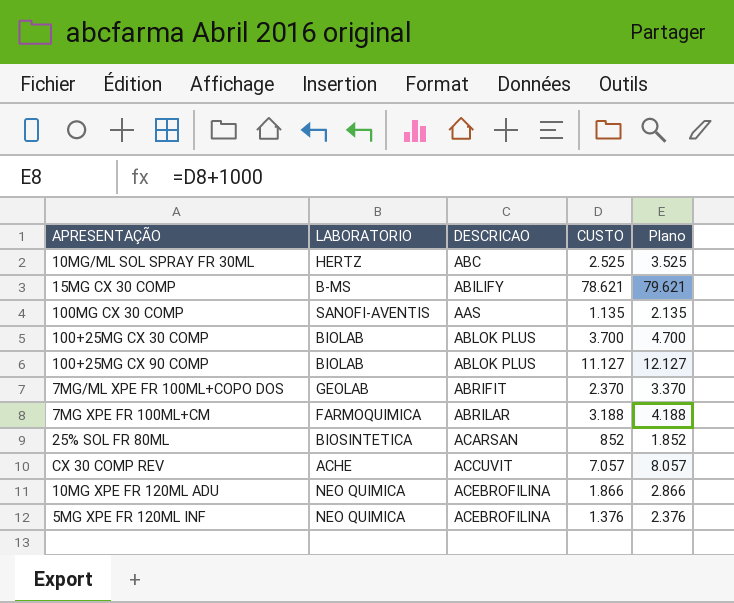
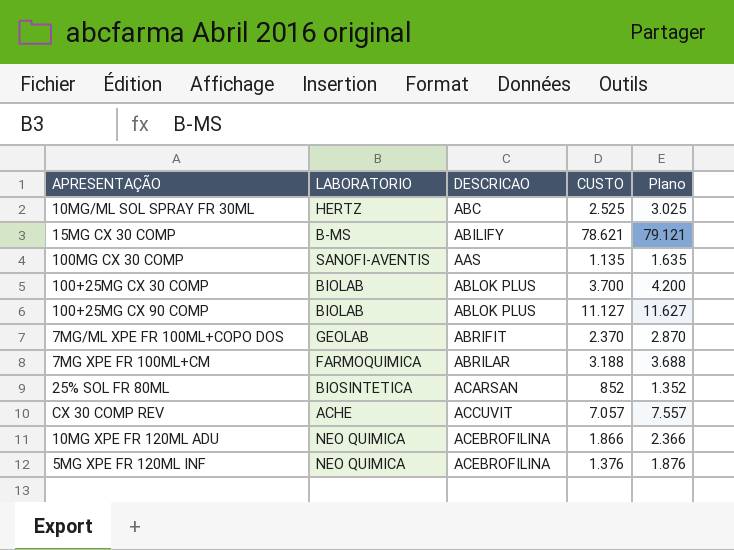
column Plano | formula: [CUSTO] + 1000 -> [CUSTO] + 500

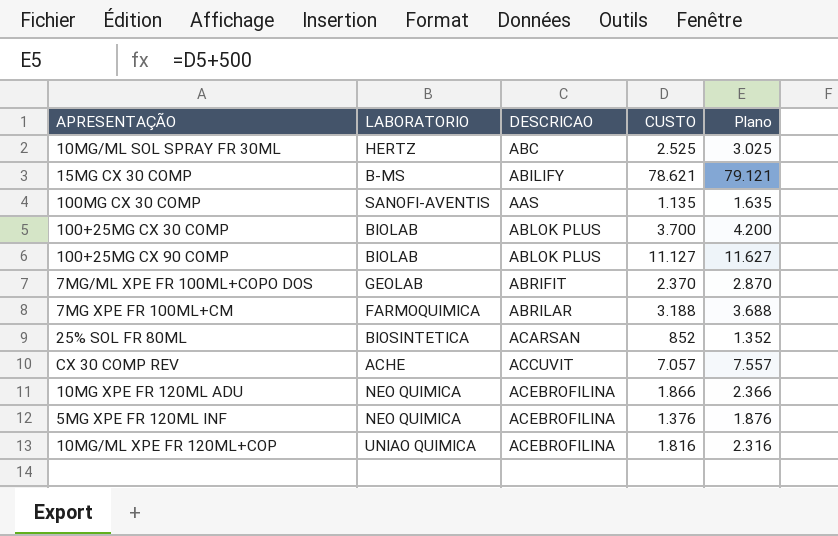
row 10MG/ML XPE FR 120ML+COP: none -> UNIAO QUIMICA | ACEBROFILINA | 1.816 | 2.316

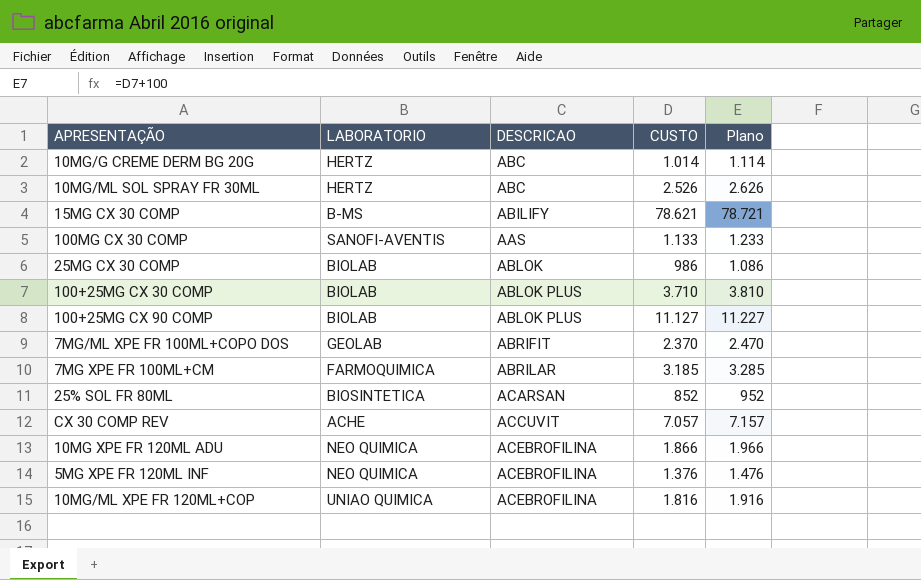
column Plano | formula: [CUSTO] + 500 -> [CUSTO] + 100
row 10MG/G CREME DERM BG 20G: none -> HERTZ | ABC | 1.014 | 1.114
10MG/ML SOL SPRAY FR 30ML | CUSTO: 2.525 -> 2.526
100MG CX 30 COMP | CUSTO: 1.135 -> 1.133
row 25MG CX 30 COMP: none -> BIOLAB | ABLOK | 986 | 1.086
100+25MG CX 30 COMP | CUSTO: 3.700 -> 3.710
7MG XPE FR 100ML+CM | CUSTO: 3.188 -> 3.185

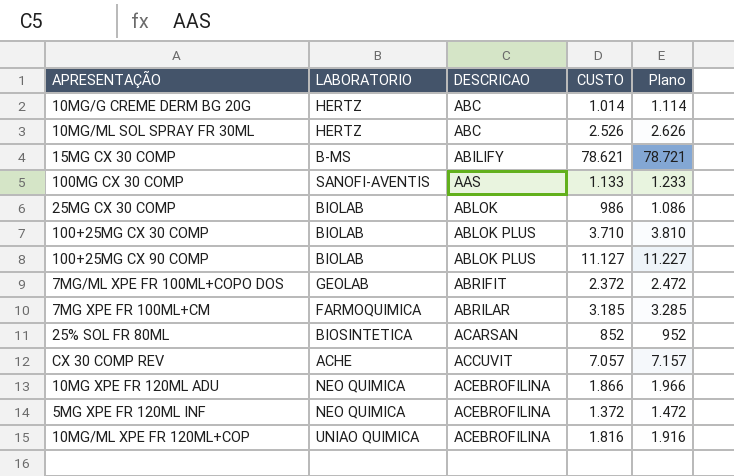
7MG/ML XPE FR 100ML+COPO DOS | CUSTO: 2.370 -> 2.372
7MG/ML XPE FR 100ML+COPO DOS | Plano: 2.470 -> 2.472
5MG XPE FR 120ML INF | CUSTO: 1.376 -> 1.372
5MG XPE FR 120ML INF | Plano: 1.476 -> 1.472

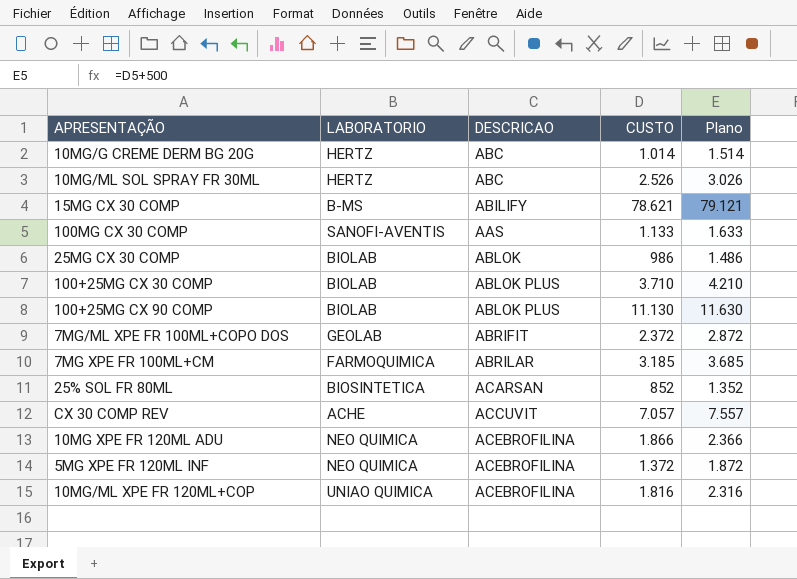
column Plano | formula: [CUSTO] + 100 -> [CUSTO] + 500
100+25MG CX 90 COMP | CUSTO: 11.127 -> 11.130

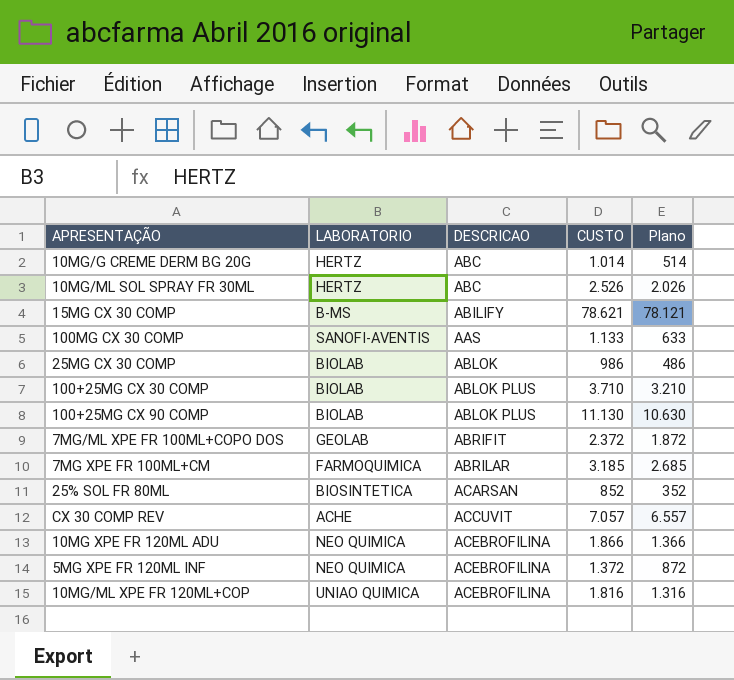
column Plano | formula: [CUSTO] + 500 -> [CUSTO] - 500

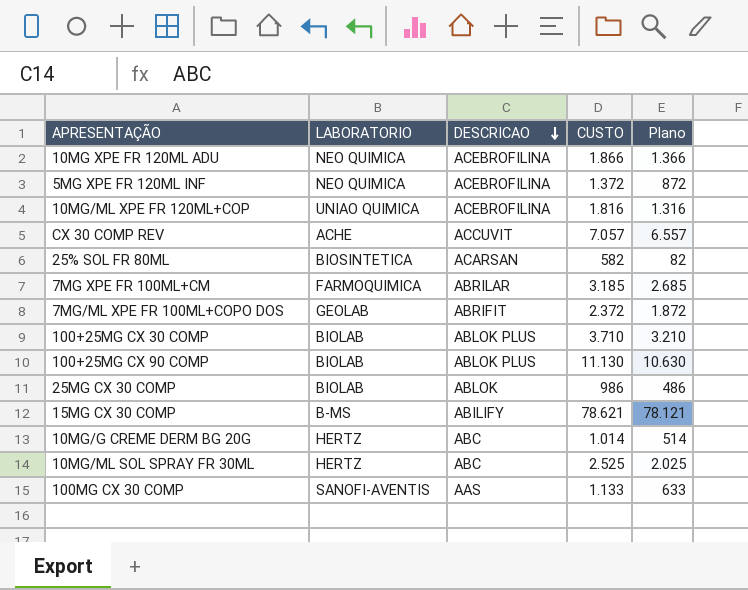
row order: none -> DESCRICAO descending
25% SOL FR 80ML | CUSTO: 852 -> 582
25% SOL FR 80ML | Plano: 352 -> 82
10MG/ML SOL SPRAY FR 30ML | CUSTO: 2.526 -> 2.525
10MG/ML SOL SPRAY FR 30ML | Plano: 2.026 -> 2.025

